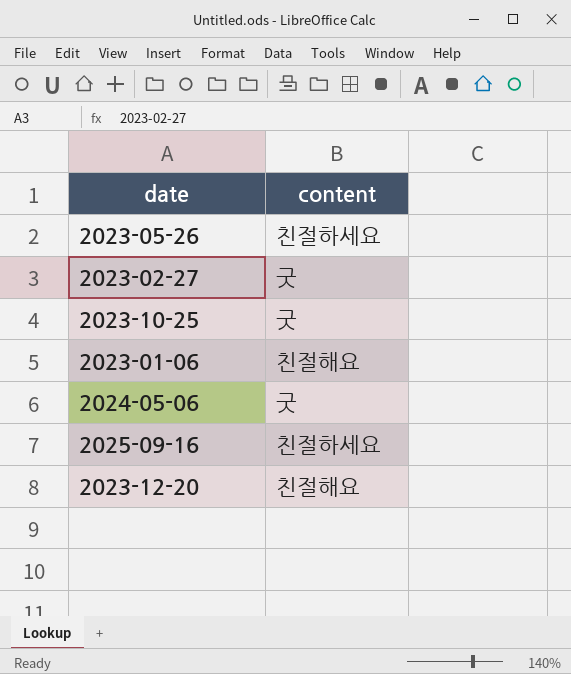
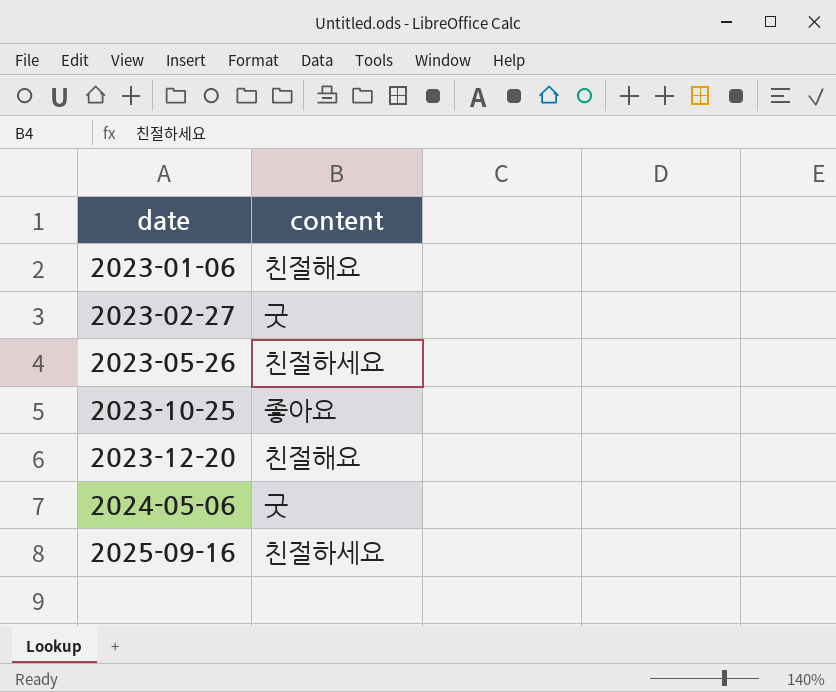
row order: none -> date ascending
2023-10-25 | content: 굿 -> 좋아요

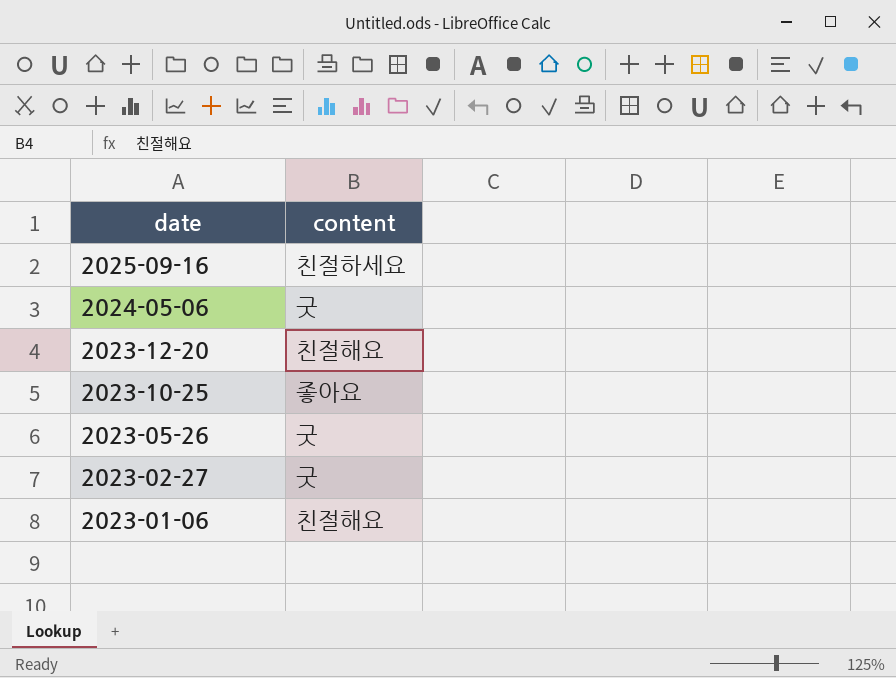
row order: date ascending -> date descending
2023-05-26 | content: 친절하세요 -> 굿

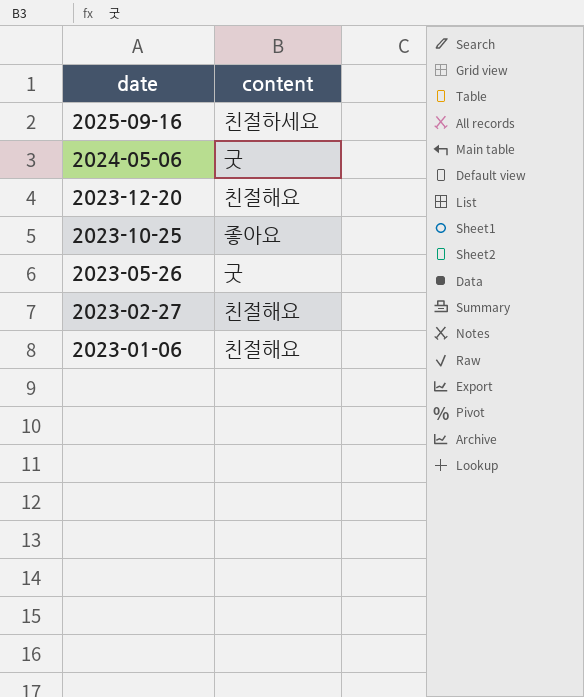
2023-02-27 | content: 굿 -> 친절해요

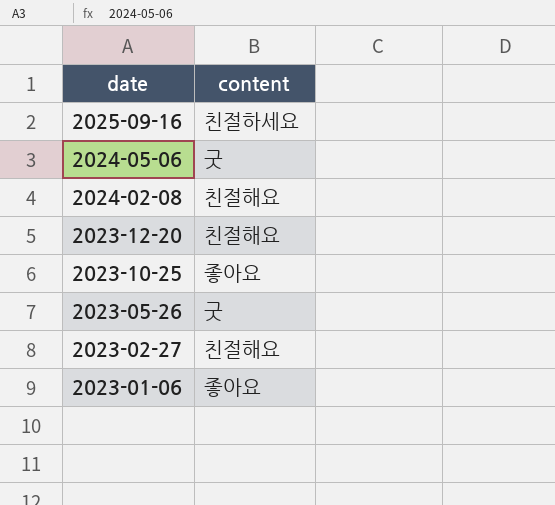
row 2024-02-08: none -> 친절해요
2023-01-06 | content: 친절해요 -> 좋아요

